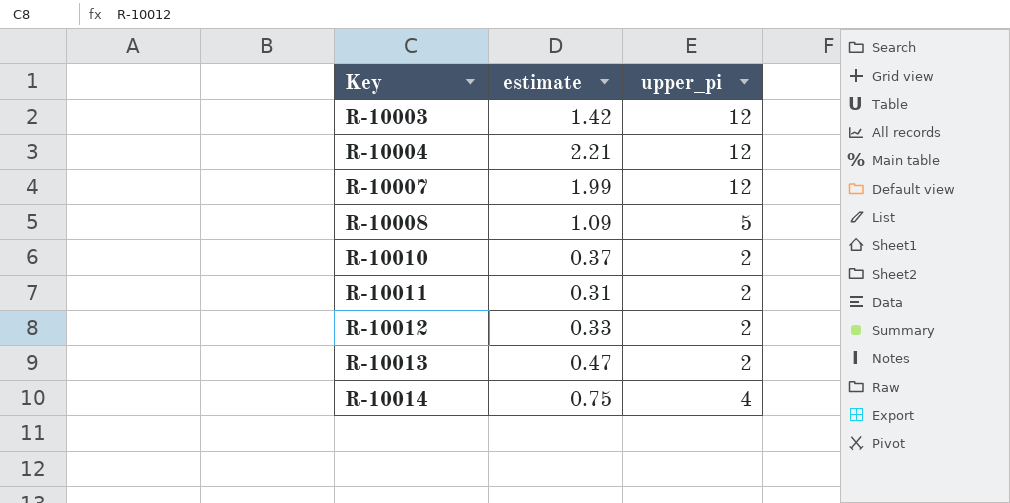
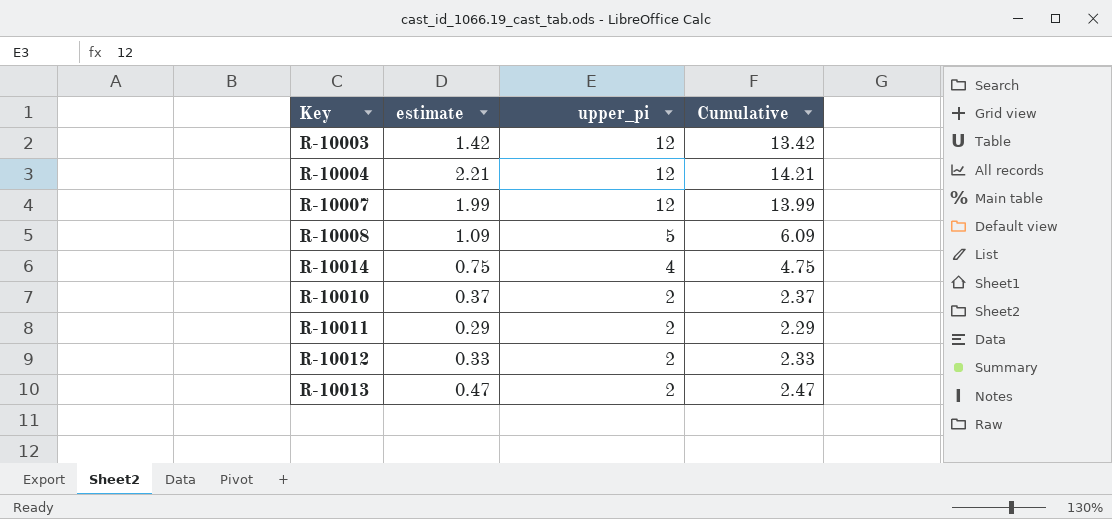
row order: Key ascending -> upper_pi descending
column Cumulative | formula: none -> [estimate] + [upper_pi]
R-10011 | estimate: 0.31 -> 0.29

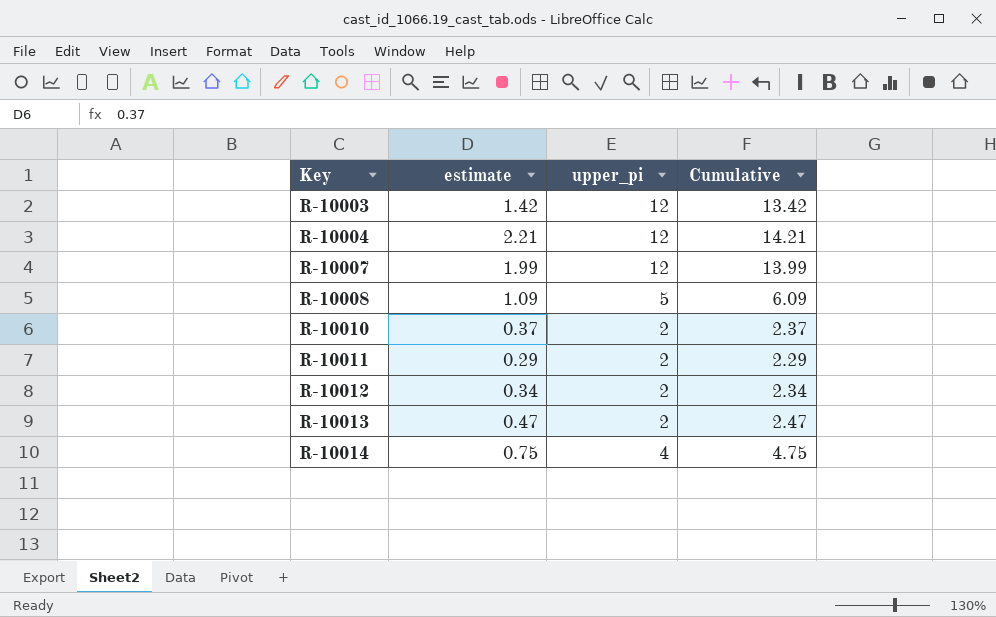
row order: upper_pi descending -> Key ascending
R-10012 | estimate: 0.33 -> 0.34
R-10012 | Cumulative: 2.33 -> 2.34

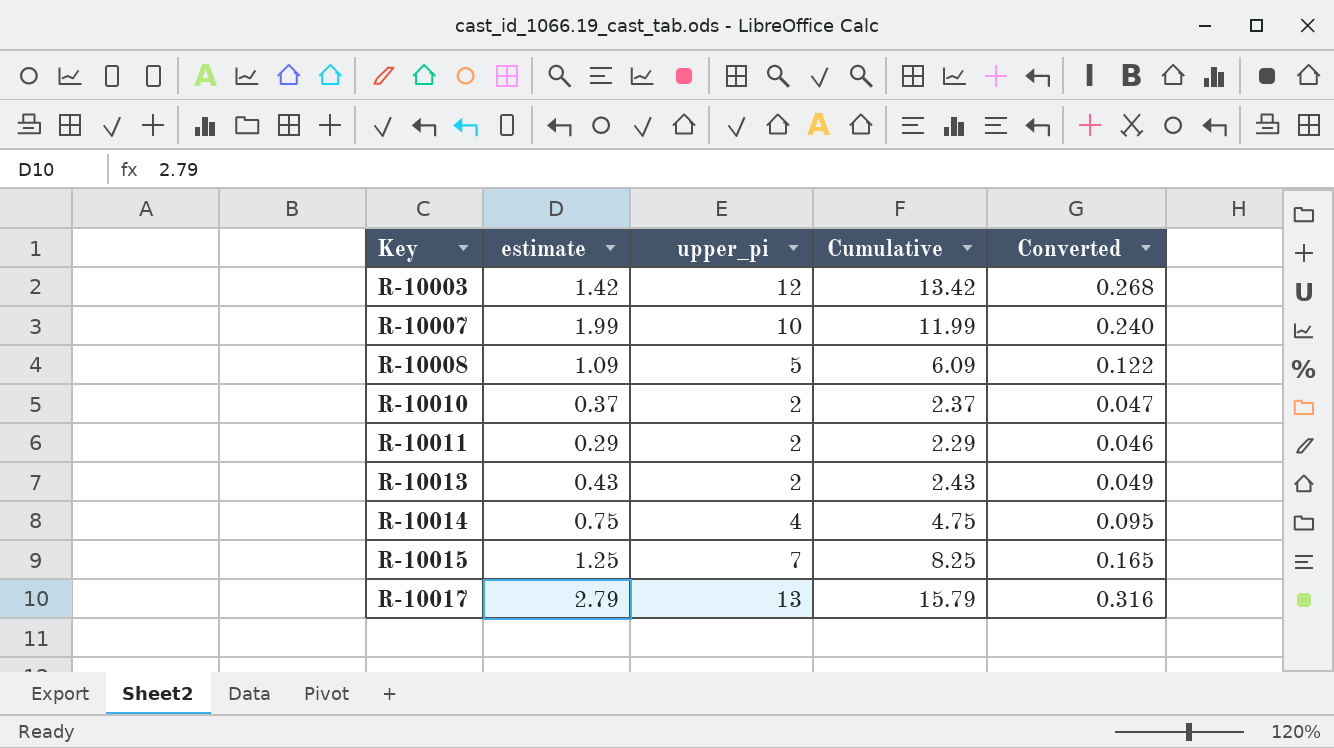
column Converted | formula: none -> [Cumulative] * 0.02
row R-10004: 2.21 | 12 | 14.21 -> none
row R-10012: 0.34 | 2 | 2.34 -> none
R-10007 | upper_pi: 12 -> 10
R-10007 | Cumulative: 13.99 -> 11.99
R-10013 | estimate: 0.47 -> 0.43
R-10013 | Cumulative: 2.47 -> 2.43
row R-10015: none -> 1.25 | 7 | 8.25 | 0.165
row R-10017: none -> 2.79 | 13 | 15.79 | 0.316

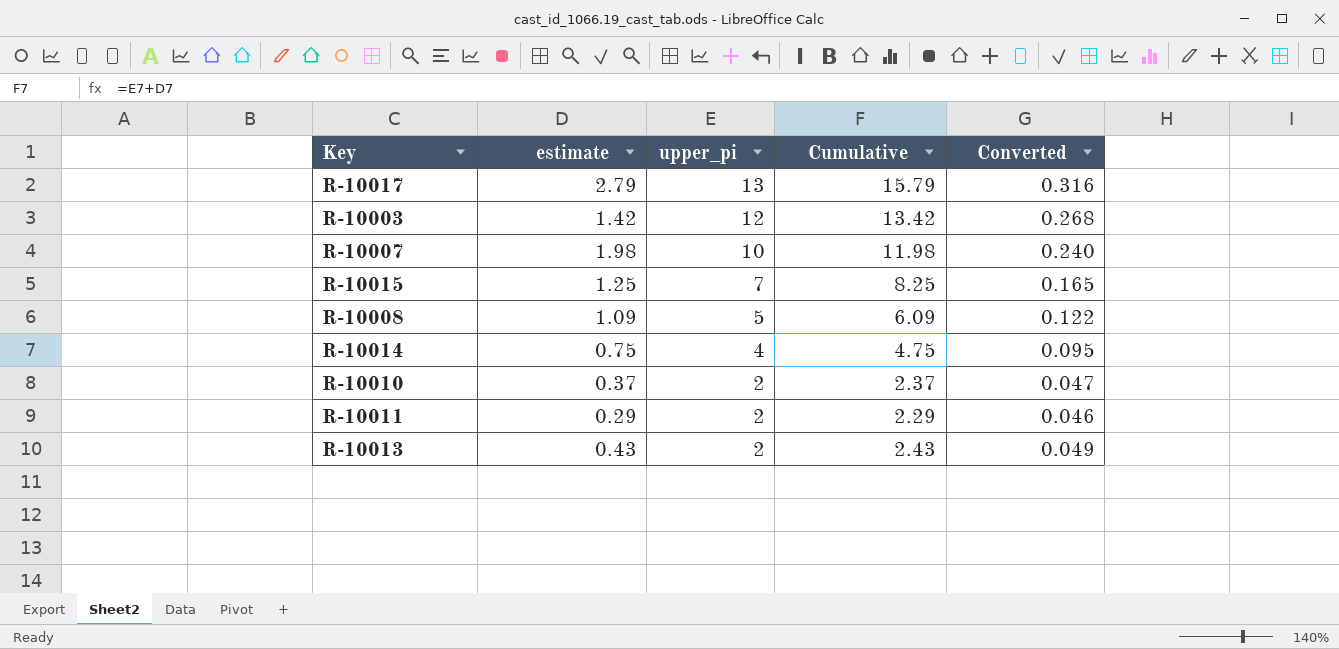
row order: Key ascending -> upper_pi descending
R-10007 | estimate: 1.99 -> 1.98
R-10007 | Cumulative: 11.99 -> 11.98

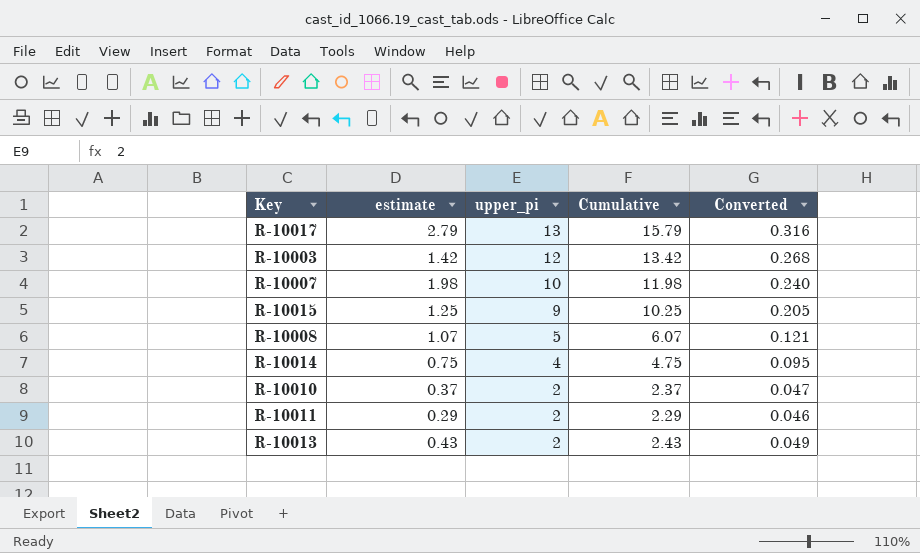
R-10015 | upper_pi: 7 -> 9
R-10015 | Cumulative: 8.25 -> 10.25
R-10015 | Converted: 0.165 -> 0.205
R-10008 | estimate: 1.09 -> 1.07
R-10008 | Cumulative: 6.09 -> 6.07
R-10008 | Converted: 0.122 -> 0.121

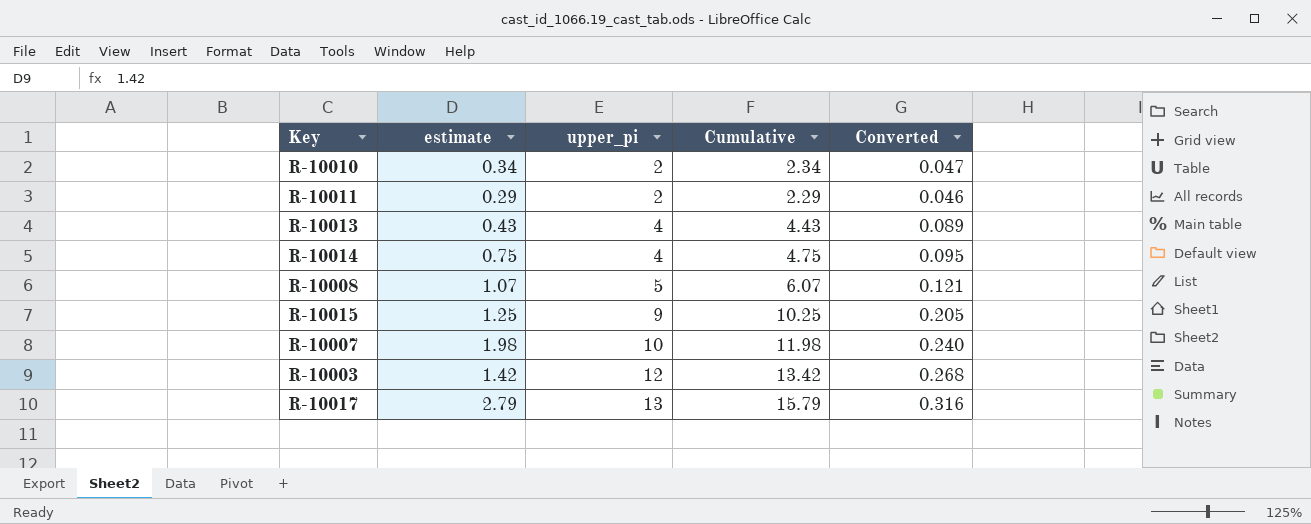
row order: upper_pi descending -> upper_pi ascending
R-10010 | estimate: 0.37 -> 0.34
R-10010 | Cumulative: 2.37 -> 2.34
R-10013 | upper_pi: 2 -> 4
R-10013 | Cumulative: 2.43 -> 4.43
R-10013 | Converted: 0.049 -> 0.089

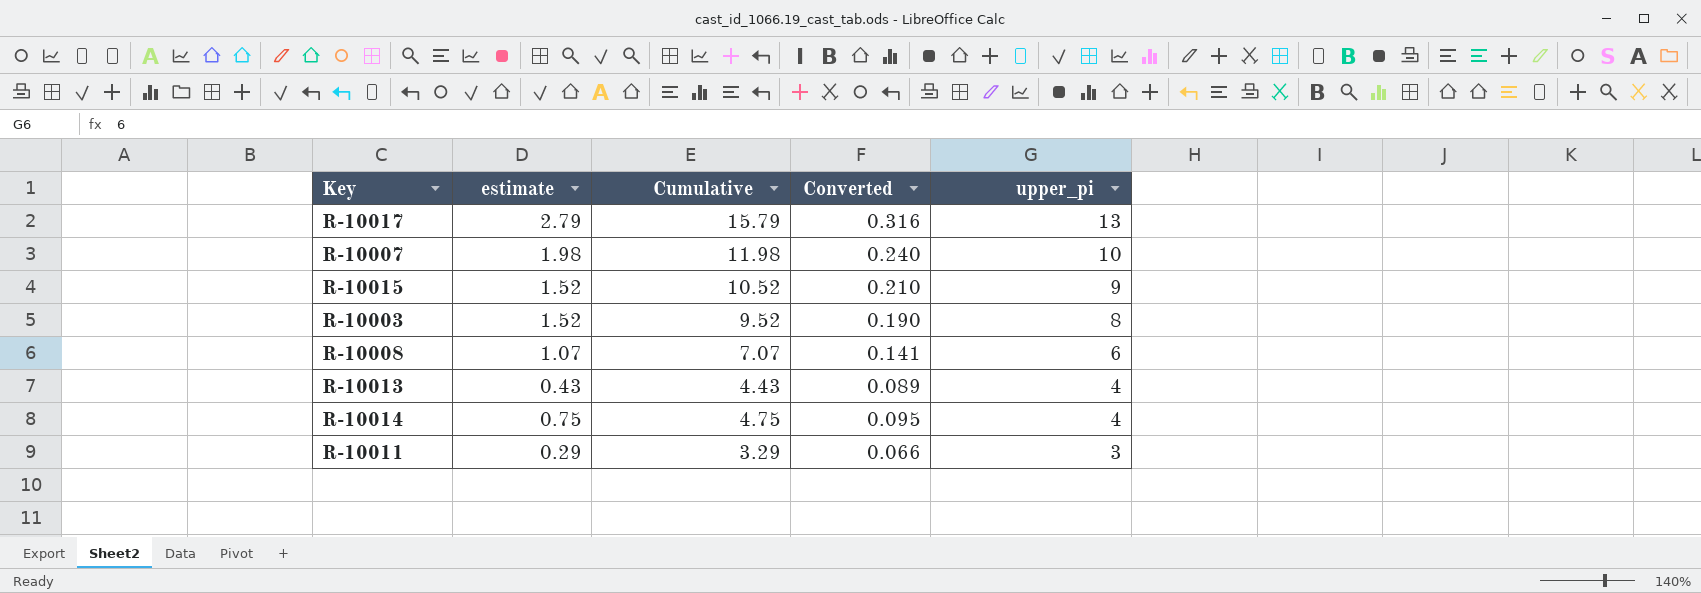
row order: upper_pi ascending -> upper_pi descending
column upper_pi | position: 3 -> 5
row R-10010: 0.34 | 2 | 2.34 | 0.047 -> none
R-10015 | estimate: 1.25 -> 1.52
R-10015 | Cumulative: 10.25 -> 10.52
R-10015 | Converted: 0.205 -> 0.210
R-10003 | estimate: 1.42 -> 1.52
R-10003 | Cumulative: 13.42 -> 9.52
R-10003 | Converted: 0.268 -> 0.190
R-10003 | upper_pi: 12 -> 8
R-10008 | Cumulative: 6.07 -> 7.07
R-10008 | Converted: 0.121 -> 0.141
R-10008 | upper_pi: 5 -> 6
R-10011 | Cumulative: 2.29 -> 3.29
R-10011 | Converted: 0.046 -> 0.066
R-10011 | upper_pi: 2 -> 3

